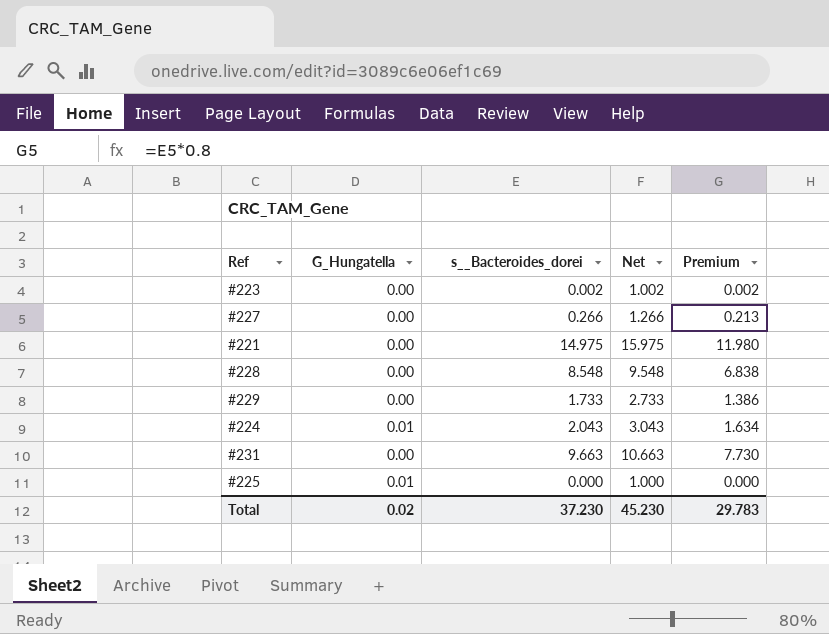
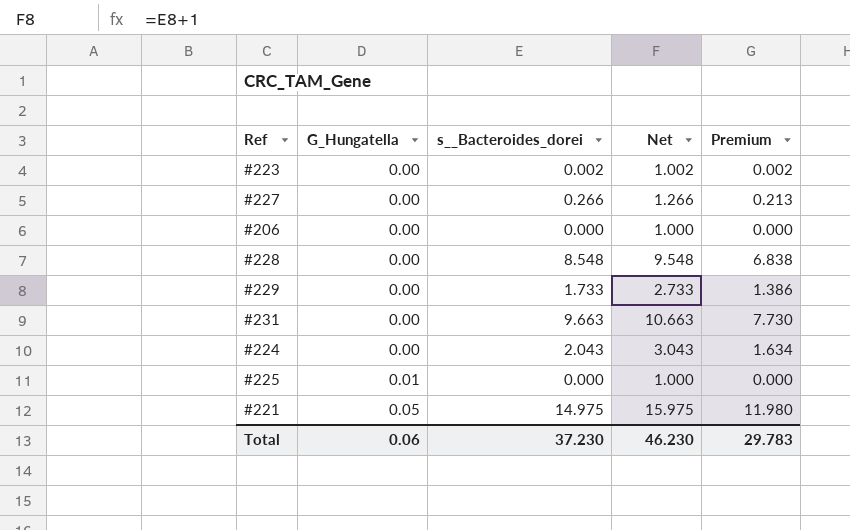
row order: none -> G_Hungatella ascending
row #206: none -> 0.00 | 0.000 | 1.000 | 0.000
#224 | G_Hungatella: 0.01 -> 0.00
#221 | G_Hungatella: 0.00 -> 0.05
Total | G_Hungatella: 0.02 -> 0.06
Total | Net: 45.230 -> 46.230

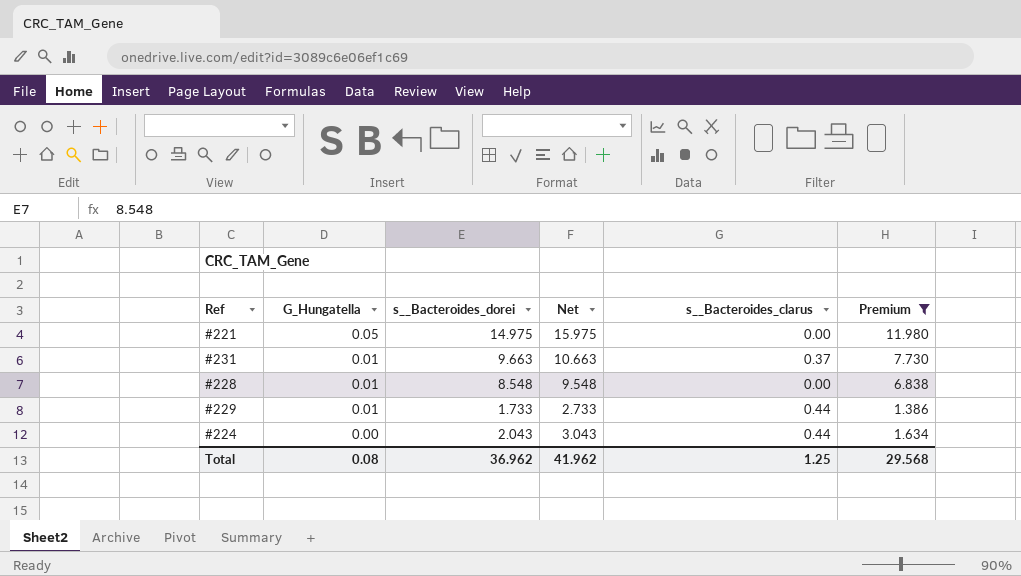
filter: none -> Premium >= 1.386
row order: G_Hungatella ascending -> G_Hungatella descending
column s__Bacteroides_clarus | position: none -> 5
#231 | G_Hungatella: 0.00 -> 0.01
#228 | G_Hungatella: 0.00 -> 0.01
#229 | G_Hungatella: 0.00 -> 0.01
Total | G_Hungatella: 0.06 -> 0.08
Total | s__Bacteroides_dorei: 37.230 -> 36.962
Total | Net: 46.230 -> 41.962
Total | Premium: 29.783 -> 29.568

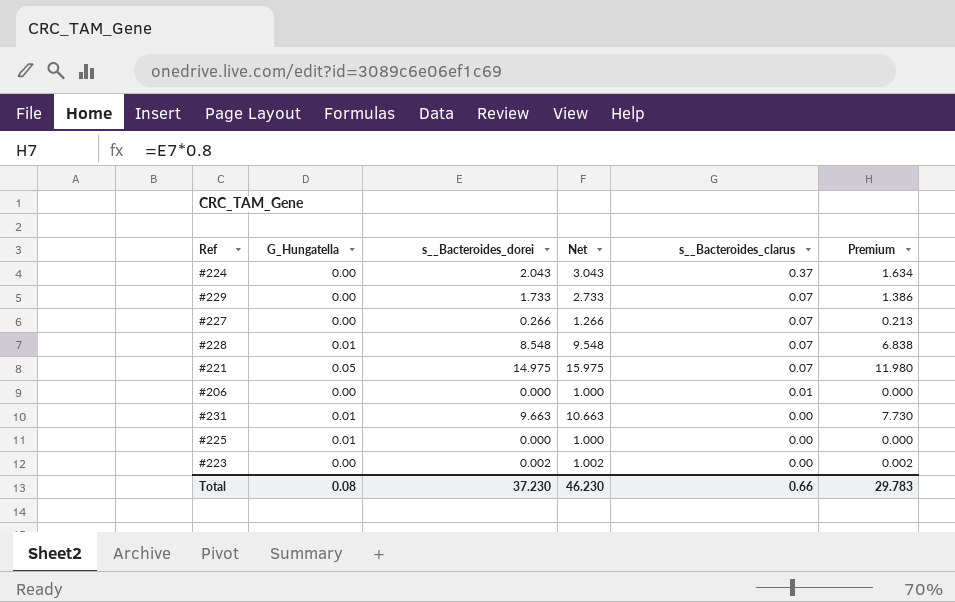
filter: Premium >= 1.386 -> none
row order: G_Hungatella descending -> s__Bacteroides_clarus descending
#224 | s__Bacteroides_clarus: 0.44 -> 0.37
#229 | G_Hungatella: 0.01 -> 0.00
#229 | s__Bacteroides_clarus: 0.44 -> 0.07
#228 | s__Bacteroides_clarus: 0.00 -> 0.07
#221 | s__Bacteroides_clarus: 0.00 -> 0.07
#231 | s__Bacteroides_clarus: 0.37 -> 0.00
Total | s__Bacteroides_dorei: 36.962 -> 37.230
Total | Net: 41.962 -> 46.230
Total | s__Bacteroides_clarus: 1.25 -> 0.66
Total | Premium: 29.568 -> 29.783

